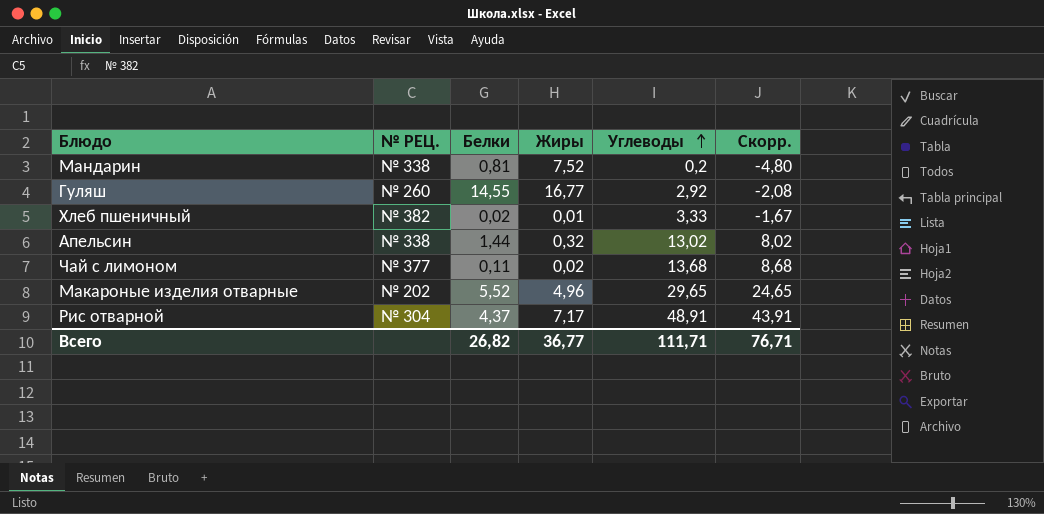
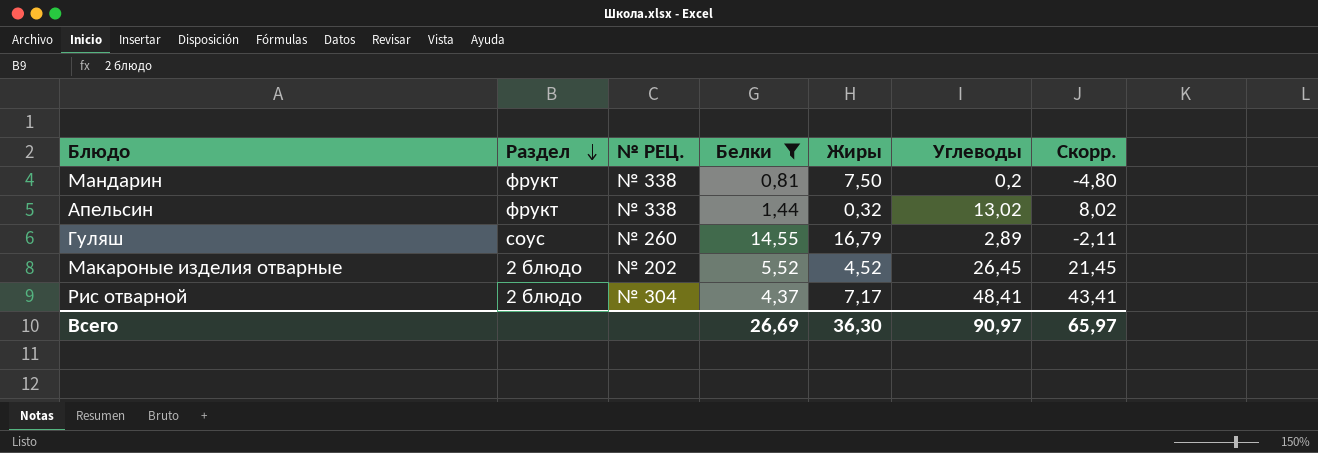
filter: none -> Белки >= 0,81
row order: Углеводы ascending -> Раздел descending
column Раздел | position: none -> 2
Мандарин | Жиры: 7,52 -> 7,50
Гуляш | Жиры: 16,77 -> 16,79
Гуляш | Углеводы: 2,92 -> 2,89
Гуляш | Скорр.: -2,08 -> -2,11
Макароные изделия отварные | Жиры: 4,96 -> 4,52
Макароные изделия отварные | Углеводы: 29,65 -> 26,45
Макароные изделия отварные | Скорр.: 24,65 -> 21,45
Рис отварной | Углеводы: 48,91 -> 48,41
Рис отварной | Скорр.: 43,91 -> 43,41
Всего | Белки: 26,82 -> 26,69
Всего | Жиры: 36,77 -> 36,30
Всего | Углеводы: 111,71 -> 90,97
Всего | Скорр.: 76,71 -> 65,97

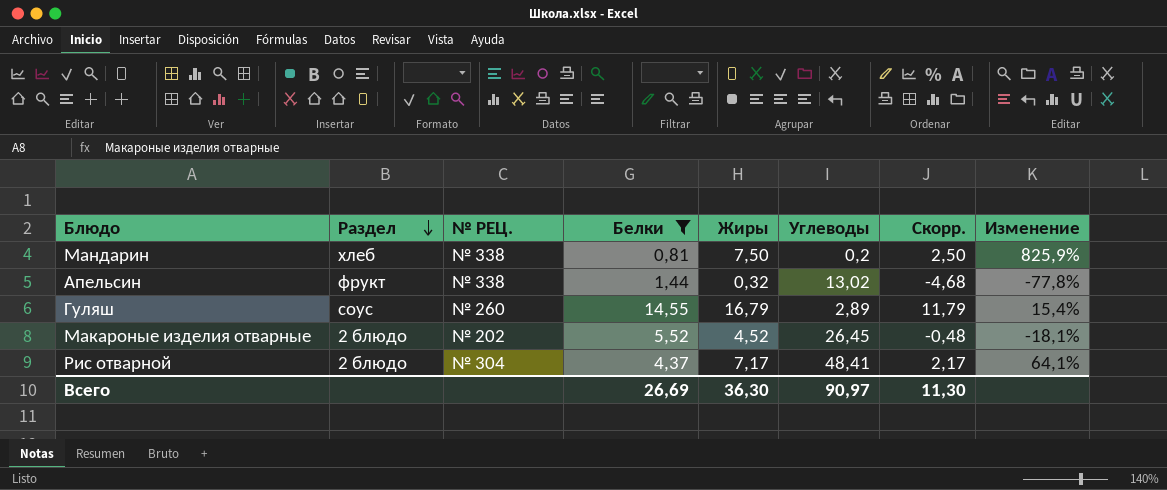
column Скорр. | formula: [Углеводы] - 5 -> [Жиры] - 5
column Изменение | formula: none -> ([Жиры] - [Белки]) / [Белки]
Мандарин | Раздел: фрукт -> хлеб
Всего | Скорр.: 65,97 -> 11,30

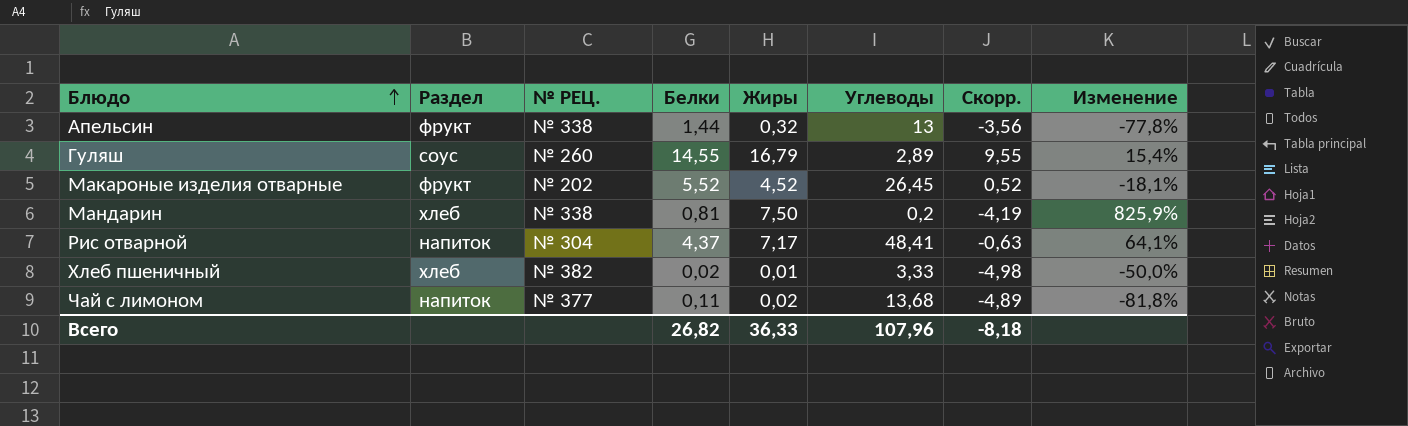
filter: Белки >= 0,81 -> none
row order: Раздел descending -> Блюдо ascending
column Скорр. | formula: [Жиры] - 5 -> [Белки] - 5
Апельсин | Углеводы: 13,02 -> 13
Макароные изделия отварные | Раздел: 2 блюдо -> фрукт
Рис отварной | Раздел: 2 блюдо -> напиток
Всего | Белки: 26,69 -> 26,82
Всего | Жиры: 36,30 -> 36,33
Всего | Углеводы: 90,97 -> 107,96
Всего | Скорр.: 11,30 -> -8,18

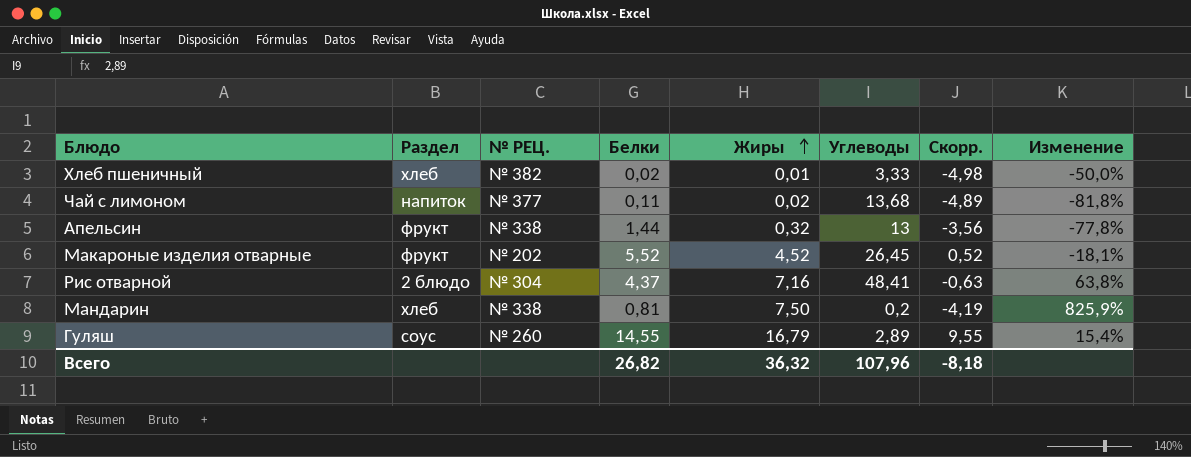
row order: Блюдо ascending -> Жиры ascending
Рис отварной | Раздел: напиток -> 2 блюдо
Рис отварной | Жиры: 7,17 -> 7,16
Рис отварной | Изменение: 64,1% -> 63,8%
Всего | Жиры: 36,33 -> 36,32

